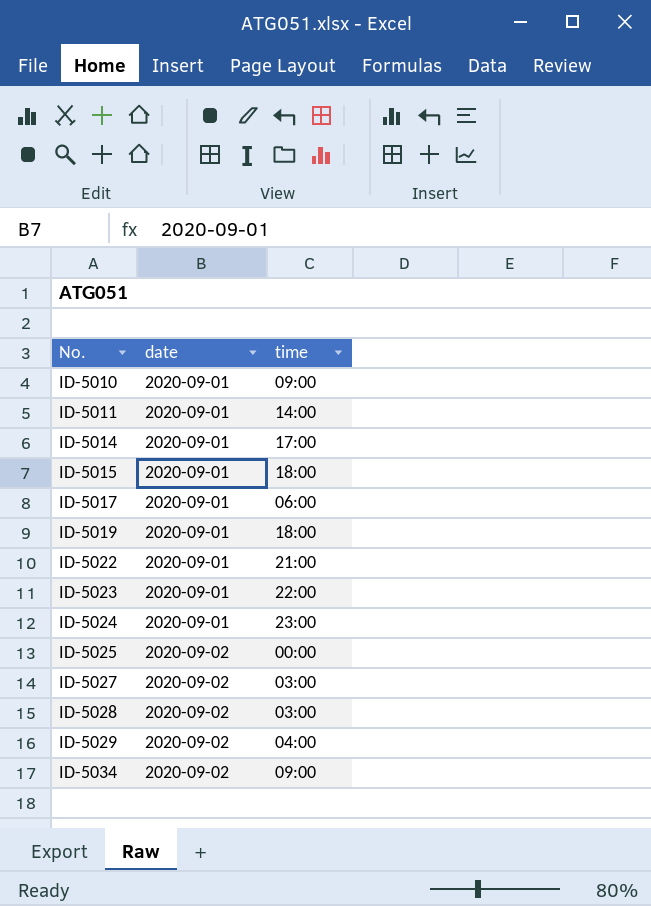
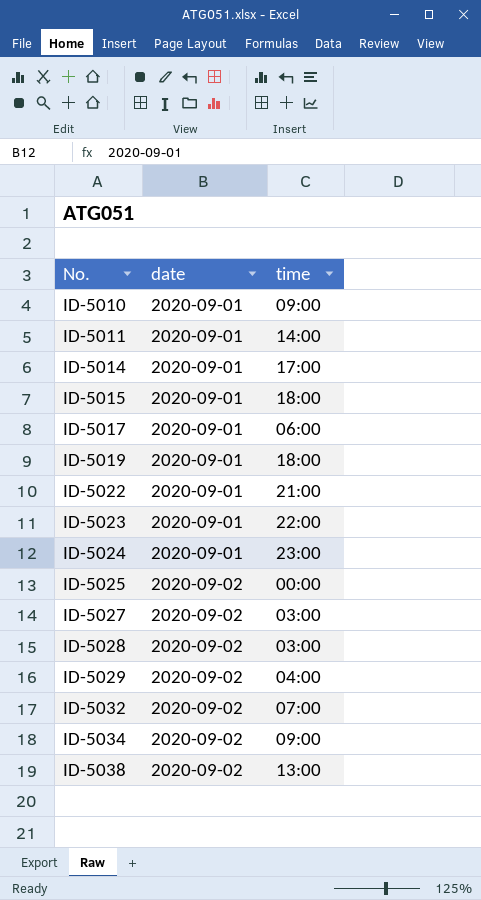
row ID-5032: none -> 2020-09-02 | 07:00
row ID-5038: none -> 2020-09-02 | 13:00

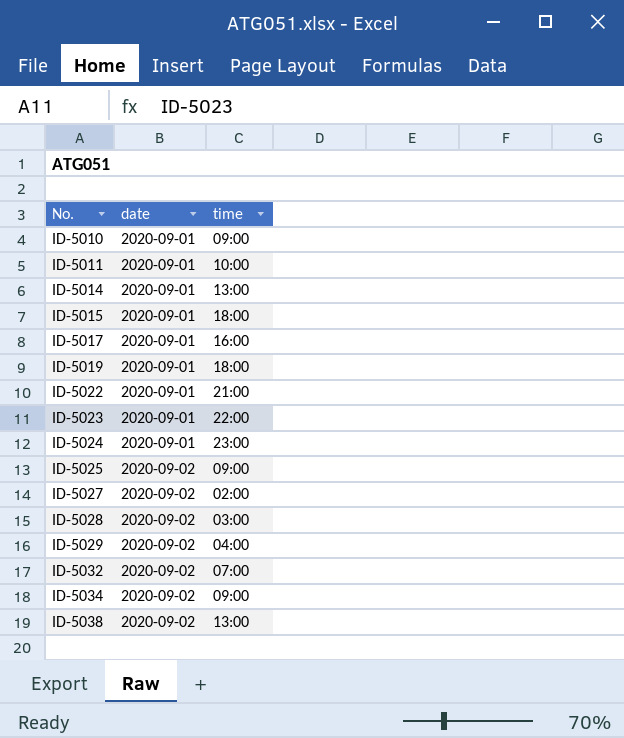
ID-5011 | time: 14:00 -> 10:00
ID-5014 | time: 17:00 -> 13:00
ID-5017 | time: 06:00 -> 16:00
ID-5025 | time: 00:00 -> 09:00
ID-5027 | time: 03:00 -> 02:00

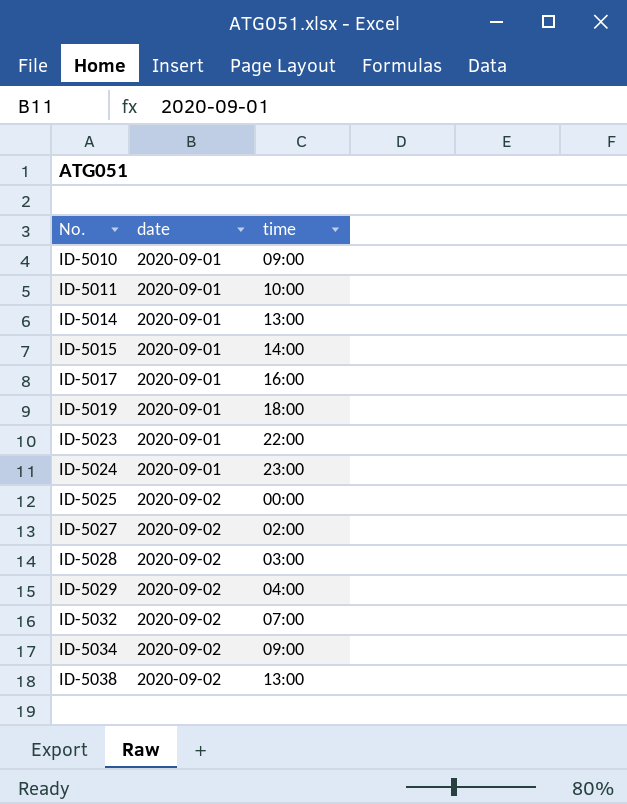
row ID-5022: 2020-09-01 | 21:00 -> none
ID-5015 | time: 18:00 -> 14:00
ID-5025 | time: 09:00 -> 00:00

